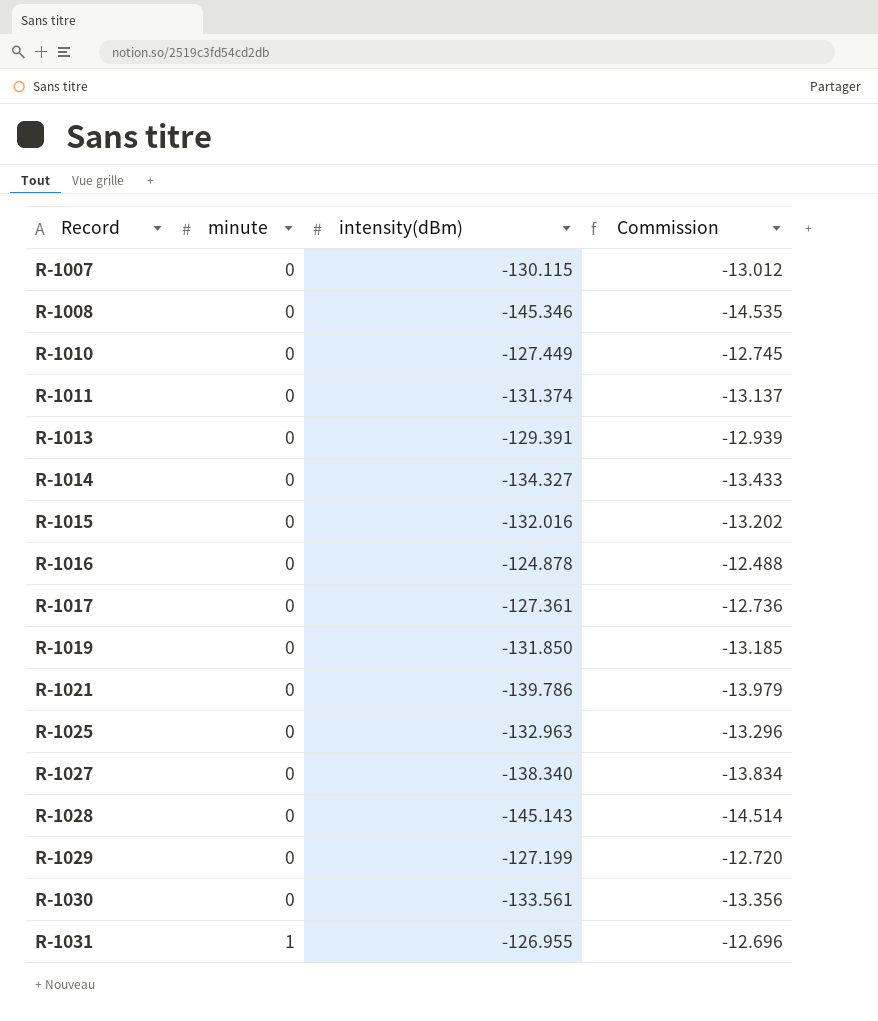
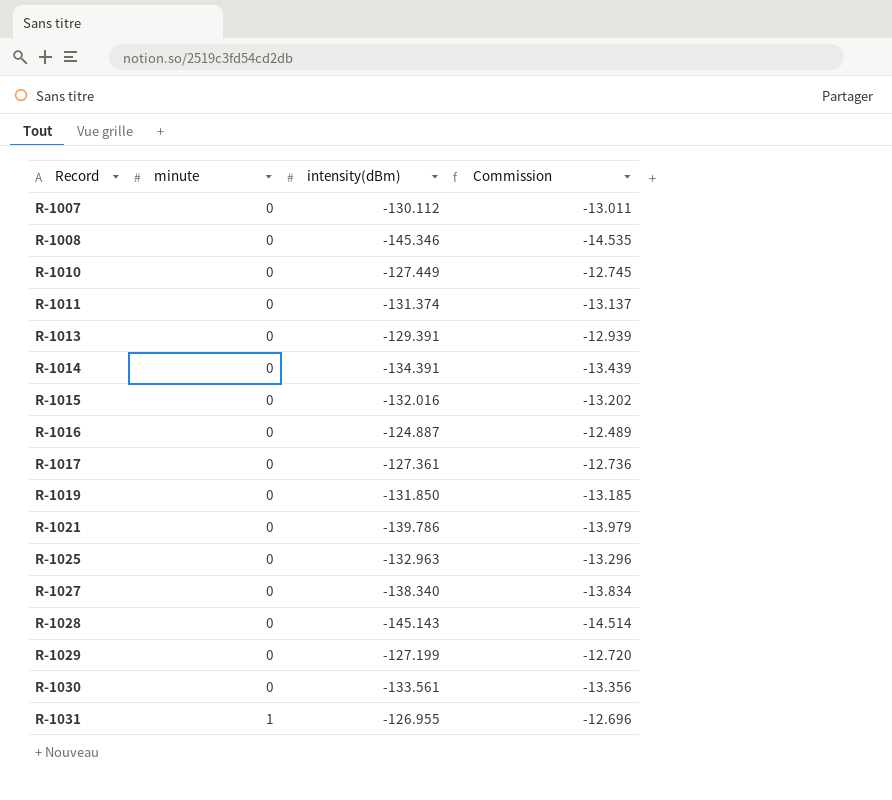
R-1007 | intensity(dBm): -130.115 -> -130.112
R-1007 | Commission: -13.012 -> -13.011
R-1014 | intensity(dBm): -134.327 -> -134.391
R-1014 | Commission: -13.433 -> -13.439
R-1016 | intensity(dBm): -124.878 -> -124.887
R-1016 | Commission: -12.488 -> -12.489

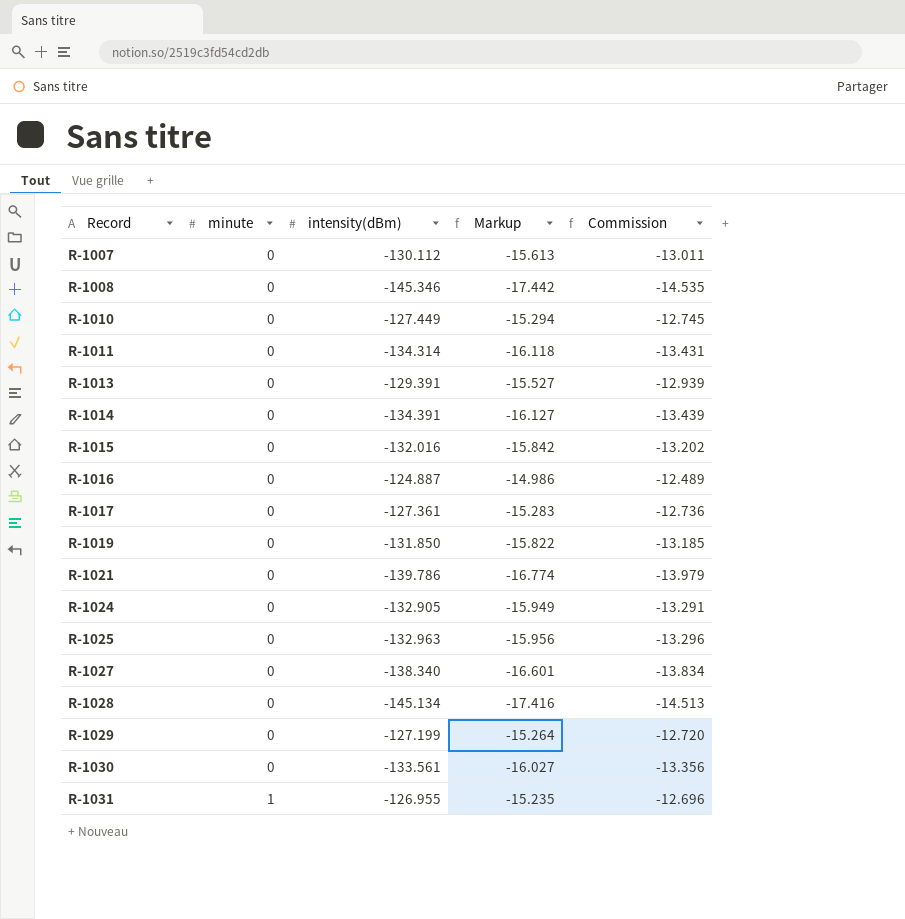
column Markup | formula: none -> [intensity(dBm)] * 0.12
R-1011 | intensity(dBm): -131.374 -> -134.314
R-1011 | Commission: -13.137 -> -13.431
row R-1024: none -> 0 | -132.905 | -15.949 | -13.291
R-1028 | intensity(dBm): -145.143 -> -145.134
R-1028 | Commission: -14.514 -> -14.513

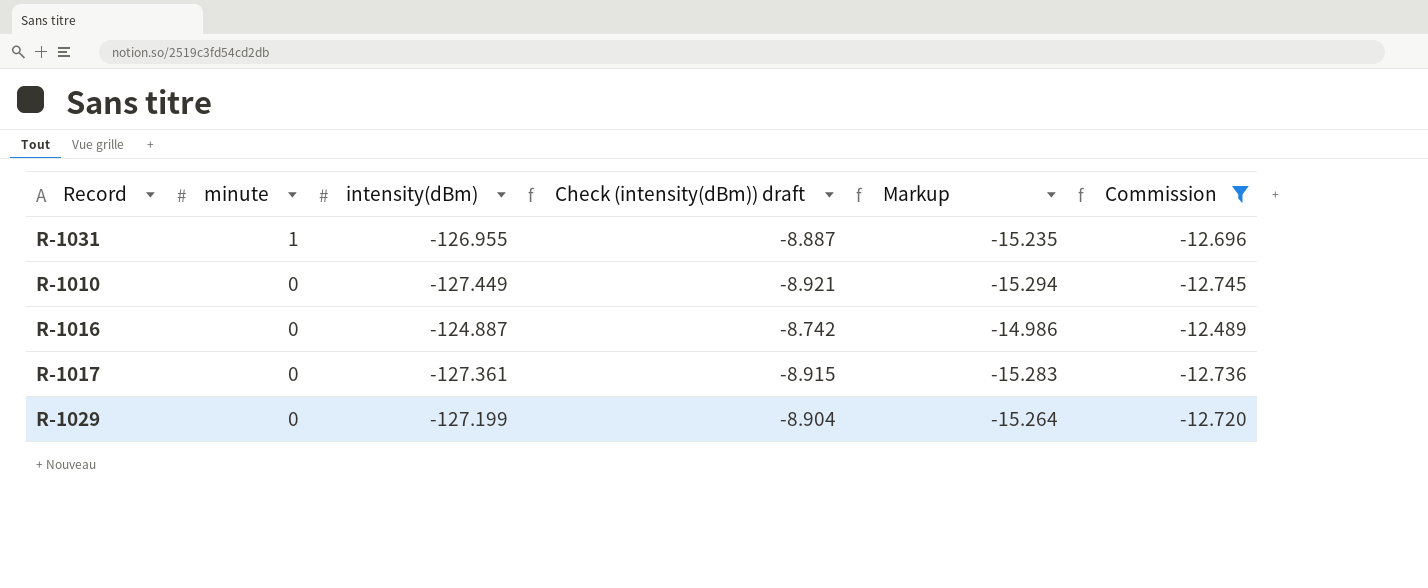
filter: none -> Commission >= -12.745
row order: Record ascending -> minute descending
column Check (intensity(dBm)) draft | formula: none -> [intensity(dBm)] * 0.07

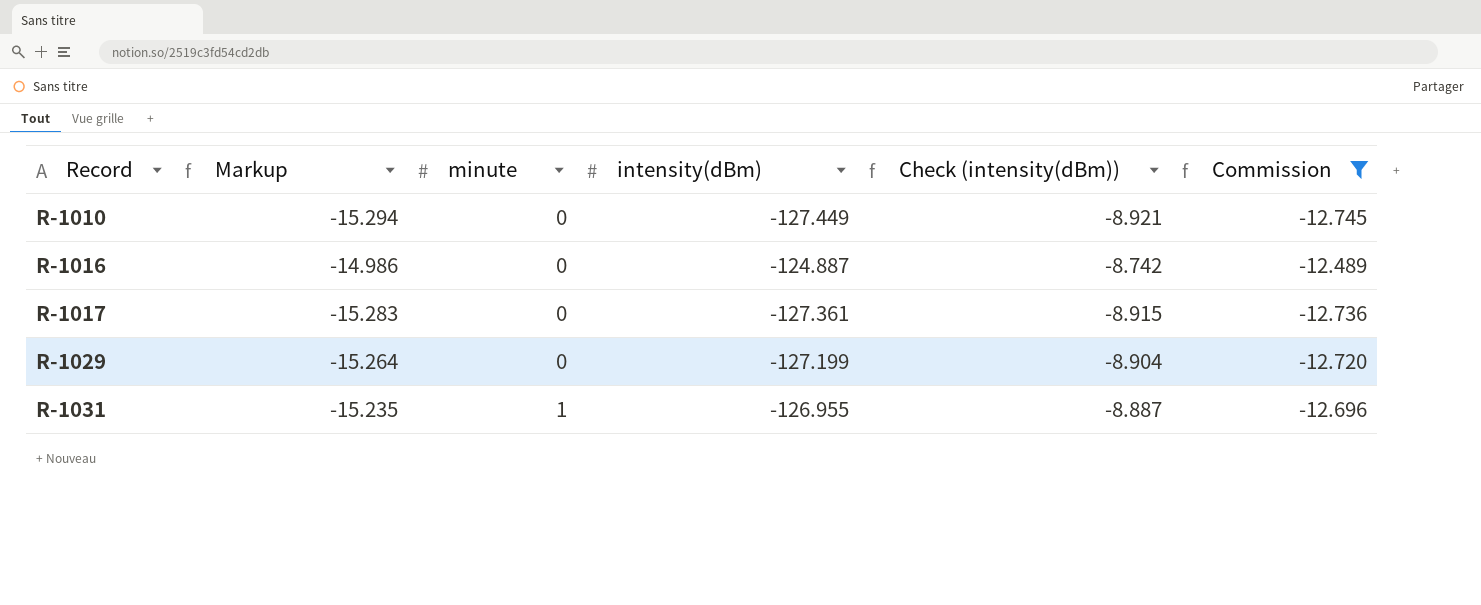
row order: minute descending -> Record ascending
column Markup | position: 5 -> 2
column name: Check (intensity(dBm)) draft -> Check (intensity(dBm))

